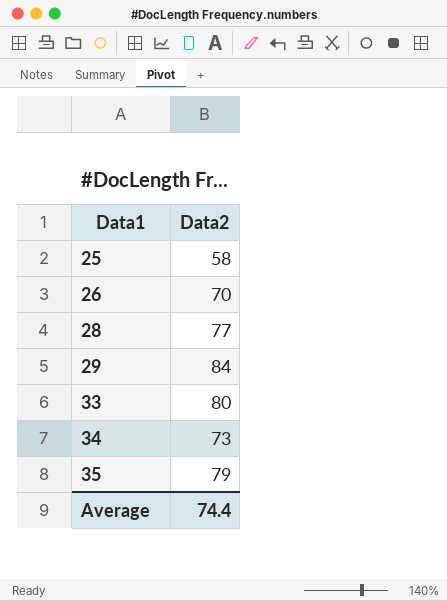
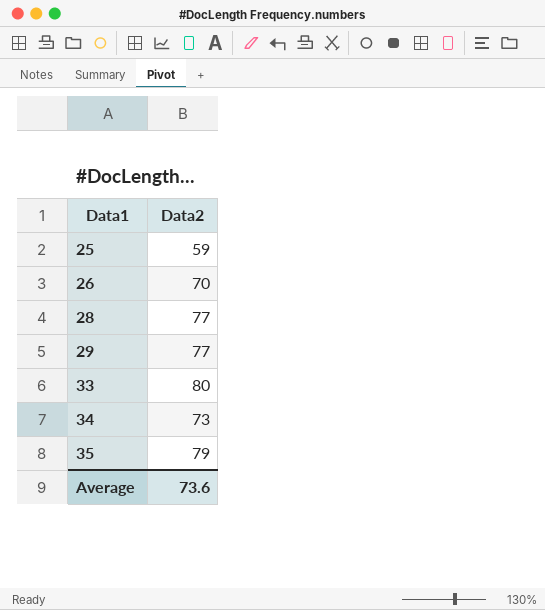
25 | Data2: 58 -> 59
29 | Data2: 84 -> 77
Average | Data2: 74.4 -> 73.6

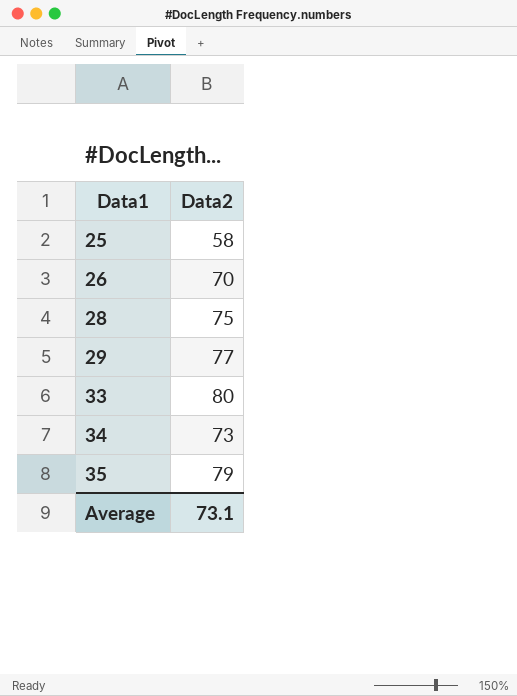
25 | Data2: 59 -> 58
28 | Data2: 77 -> 75
Average | Data2: 73.6 -> 73.1

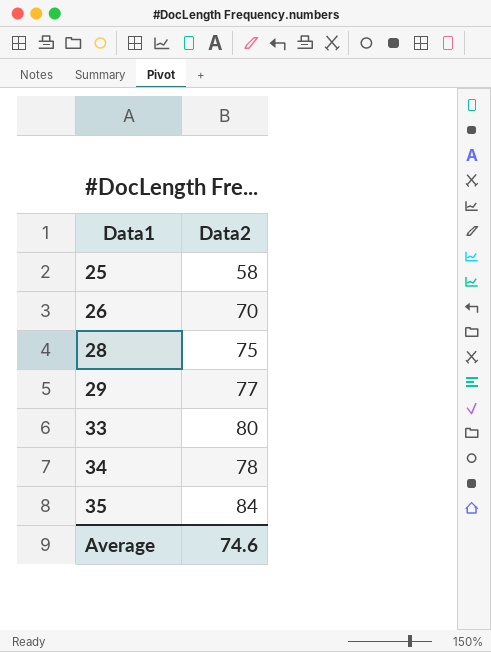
34 | Data2: 73 -> 78
35 | Data2: 79 -> 84
Average | Data2: 73.1 -> 74.6

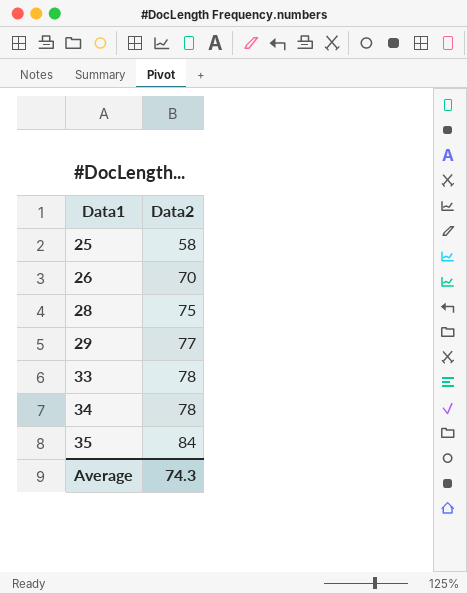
33 | Data2: 80 -> 78
Average | Data2: 74.6 -> 74.3

